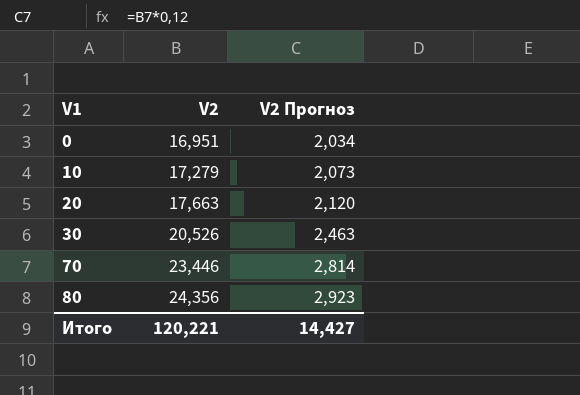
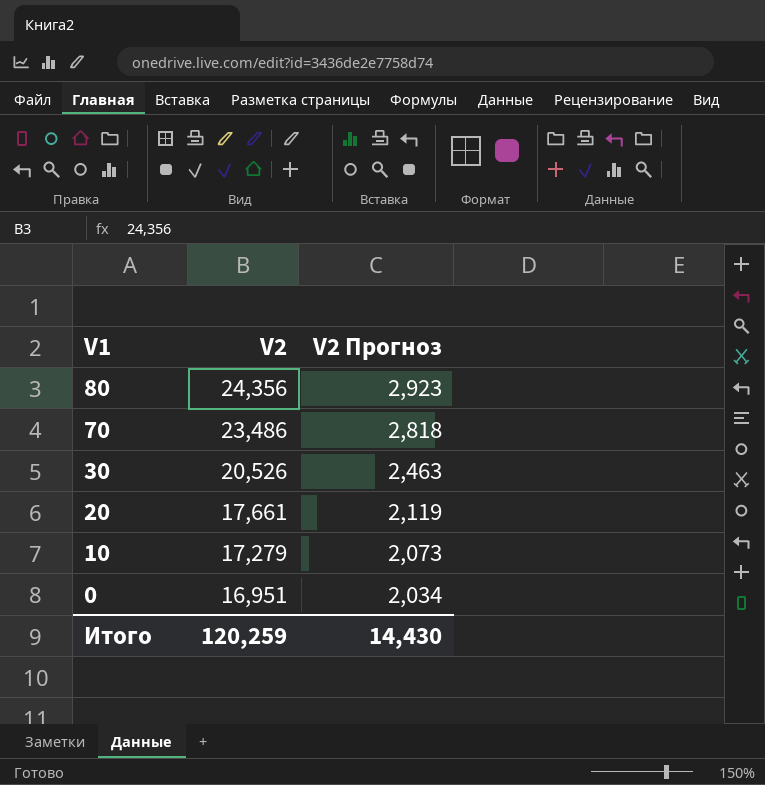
row order: V1 ascending -> V1 descending
70 | V2: 23,446 -> 23,486
70 | V2 Прогноз: 2,814 -> 2,818
20 | V2: 17,663 -> 17,661
20 | V2 Прогноз: 2,120 -> 2,119
Итого | V2: 120,221 -> 120,259
Итого | V2 Прогноз: 14,427 -> 14,430

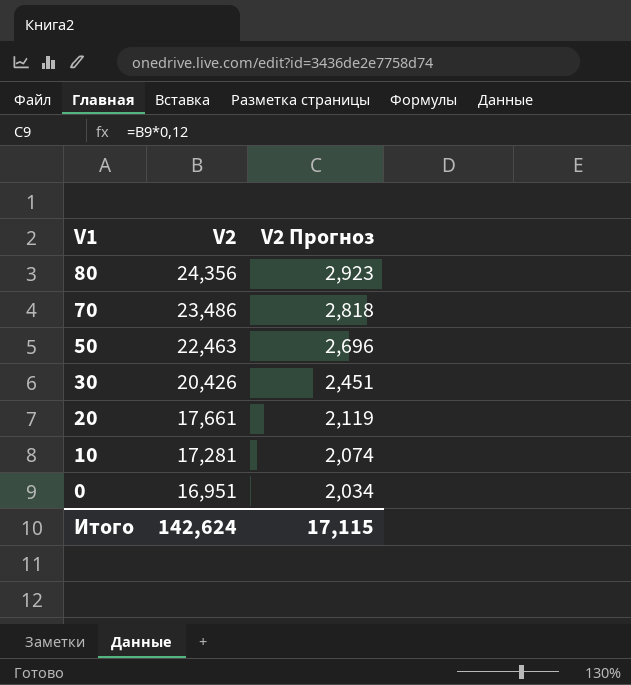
row 50: none -> 22,463 | 2,696
30 | V2: 20,526 -> 20,426
30 | V2 Прогноз: 2,463 -> 2,451
10 | V2: 17,279 -> 17,281
10 | V2 Прогноз: 2,073 -> 2,074
Итого | V2: 120,259 -> 142,624
Итого | V2 Прогноз: 14,430 -> 17,115

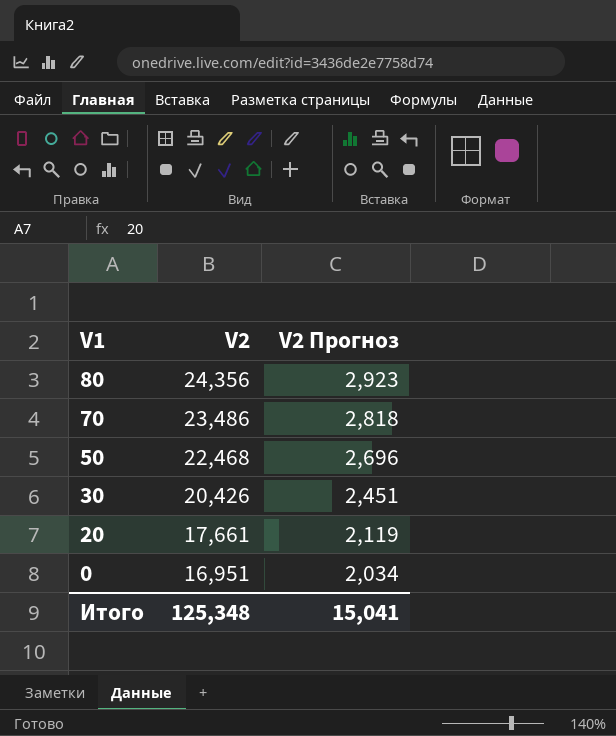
row 10: 17,281 | 2,074 -> none
50 | V2: 22,463 -> 22,468
Итого | V2: 142,624 -> 125,348
Итого | V2 Прогноз: 17,115 -> 15,041

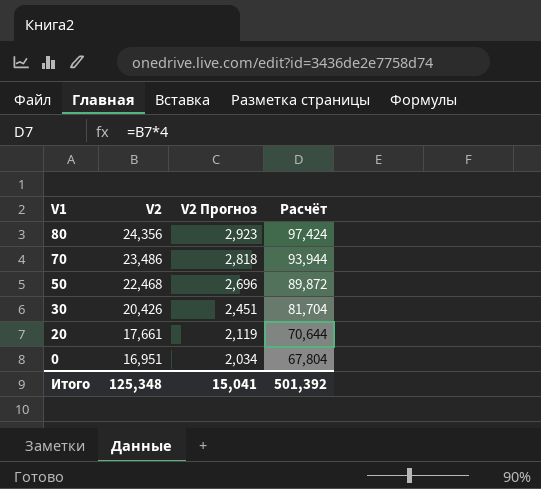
column Расчёт | formula: none -> [V2] * 4

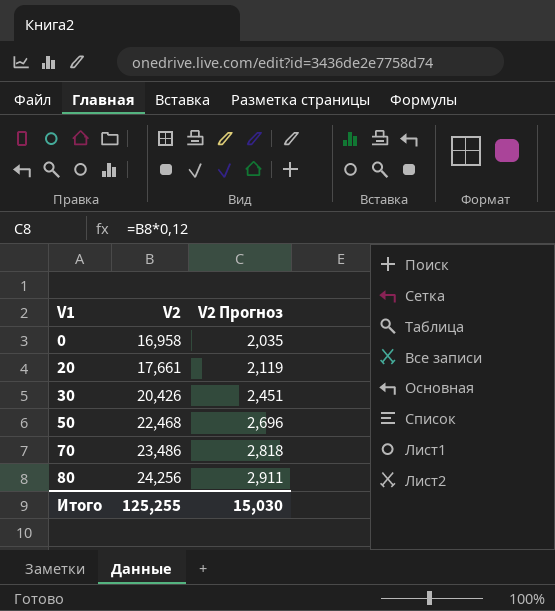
row order: V1 descending -> V1 ascending
column Расчёт | formula: [V2] * 4 -> none
0 | V2: 16,951 -> 16,958
0 | V2 Прогноз: 2,034 -> 2,035
80 | V2: 24,356 -> 24,256
80 | V2 Прогноз: 2,923 -> 2,911
Итого | V2: 125,348 -> 125,255
Итого | V2 Прогноз: 15,041 -> 15,030

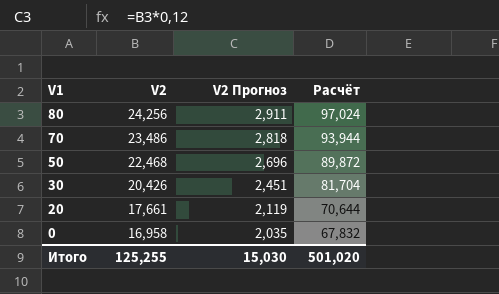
row order: V1 ascending -> V1 descending
column Расчёт | formula: none -> [V2] * 4

